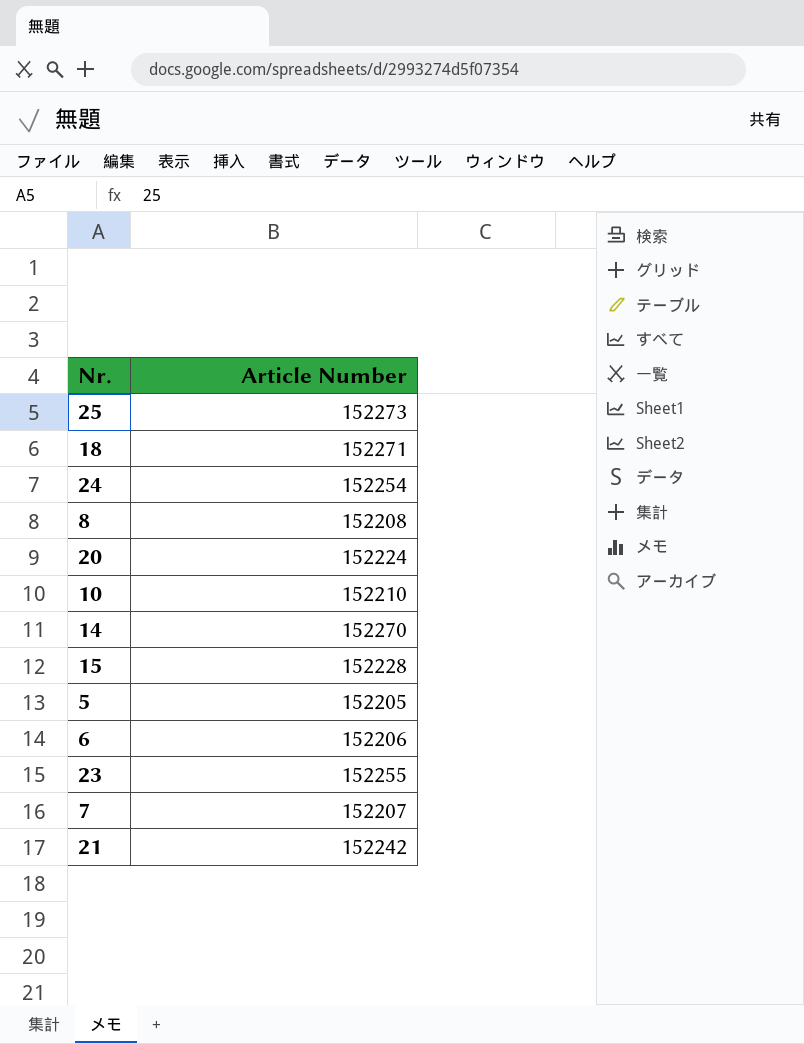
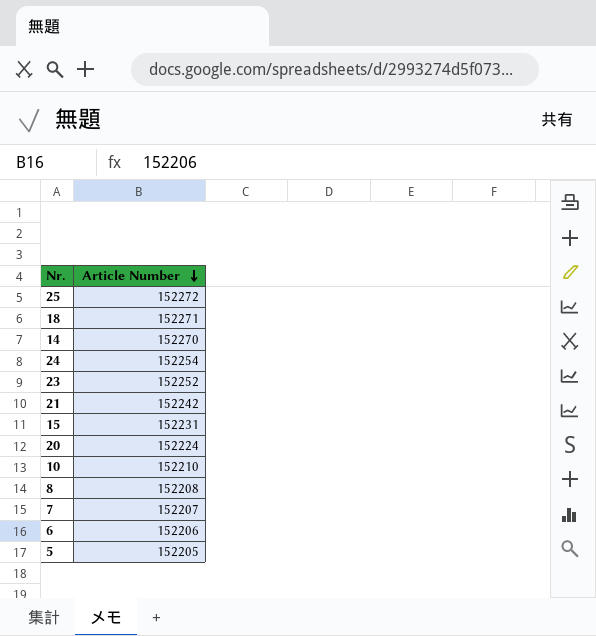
row order: none -> Article Number descending
25 | Article Number: 152273 -> 152272
23 | Article Number: 152255 -> 152252
15 | Article Number: 152228 -> 152231

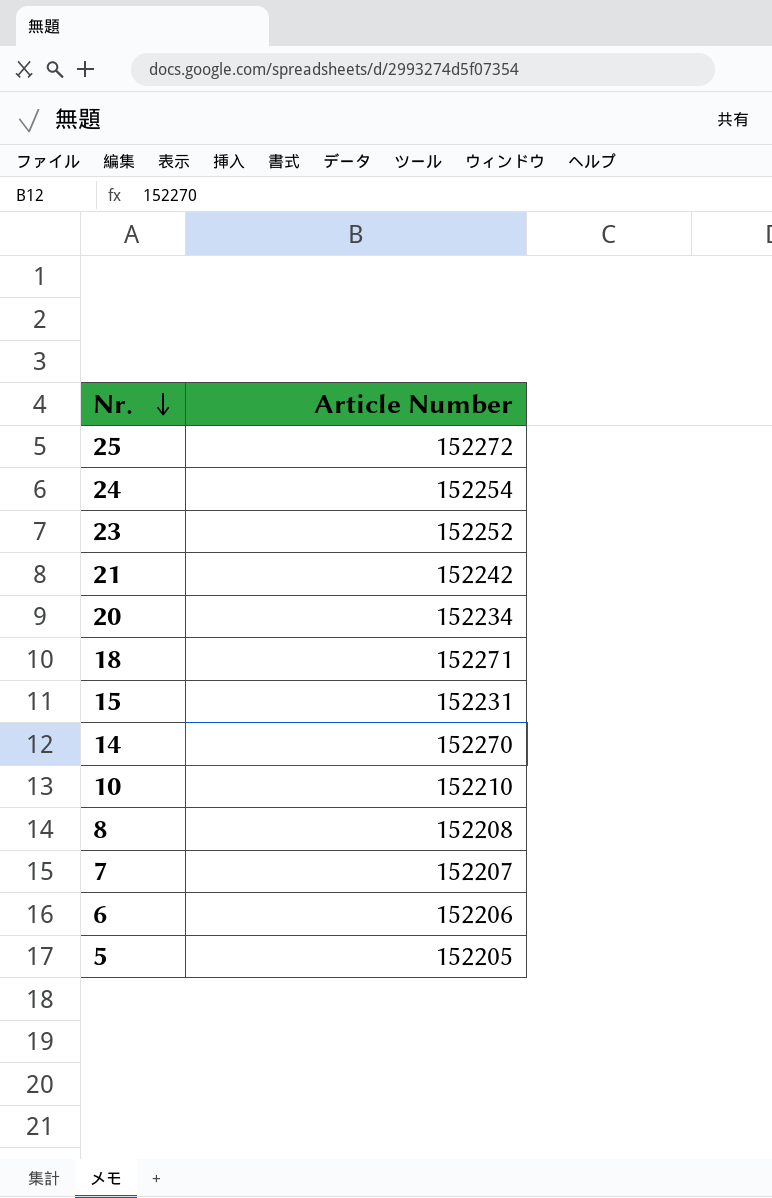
row order: Article Number descending -> Nr. descending
20 | Article Number: 152224 -> 152234

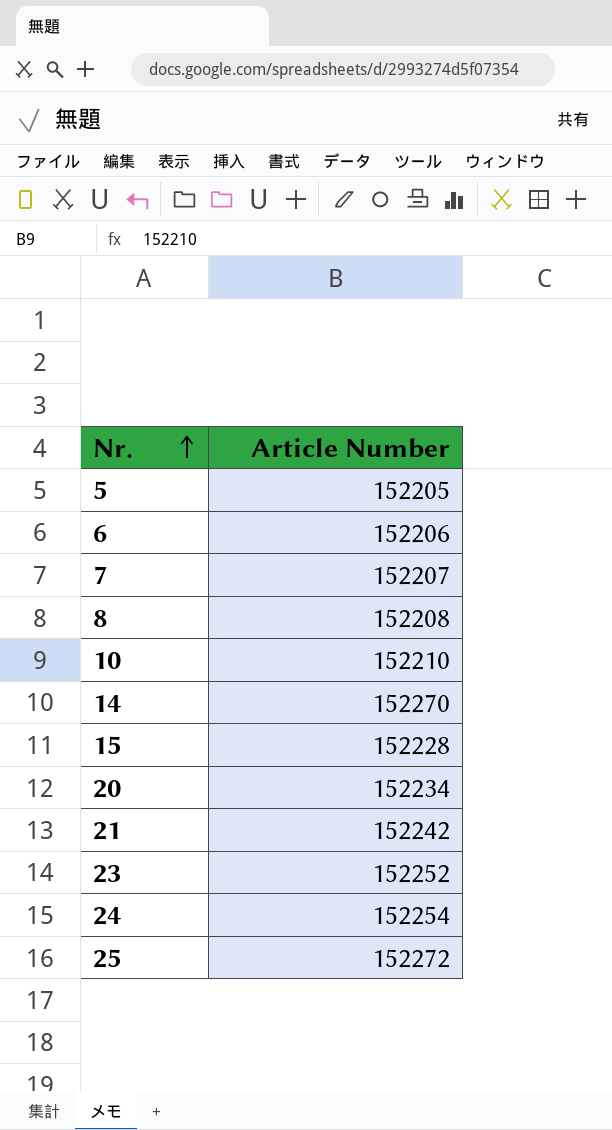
row order: Nr. descending -> Nr. ascending
row 18: 152271 -> none
15 | Article Number: 152231 -> 152228

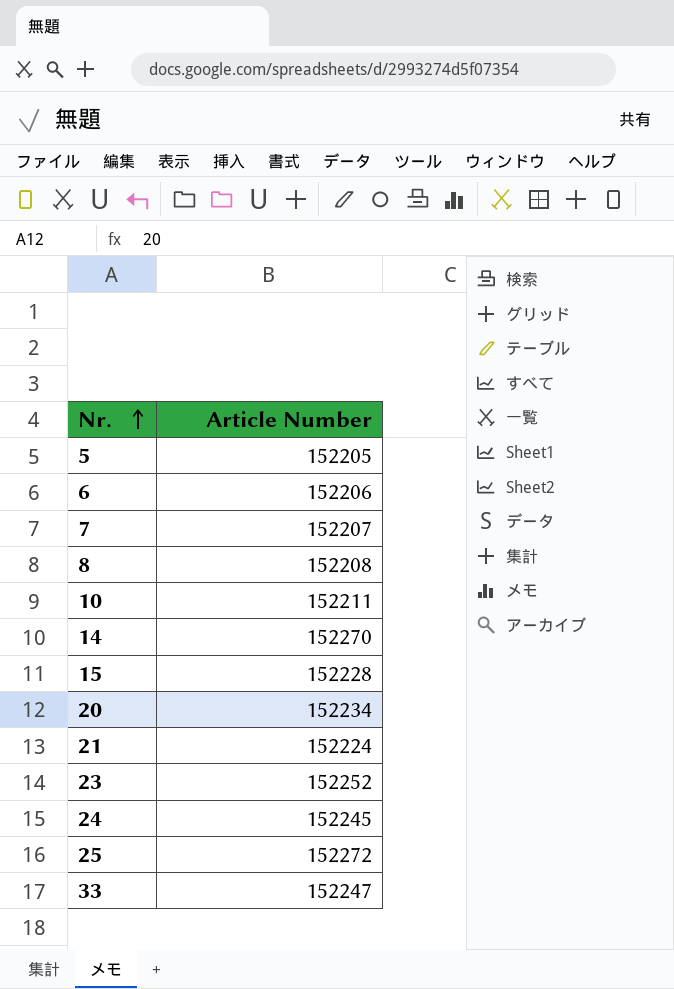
10 | Article Number: 152210 -> 152211
21 | Article Number: 152242 -> 152224
24 | Article Number: 152254 -> 152245
row 33: none -> 152247

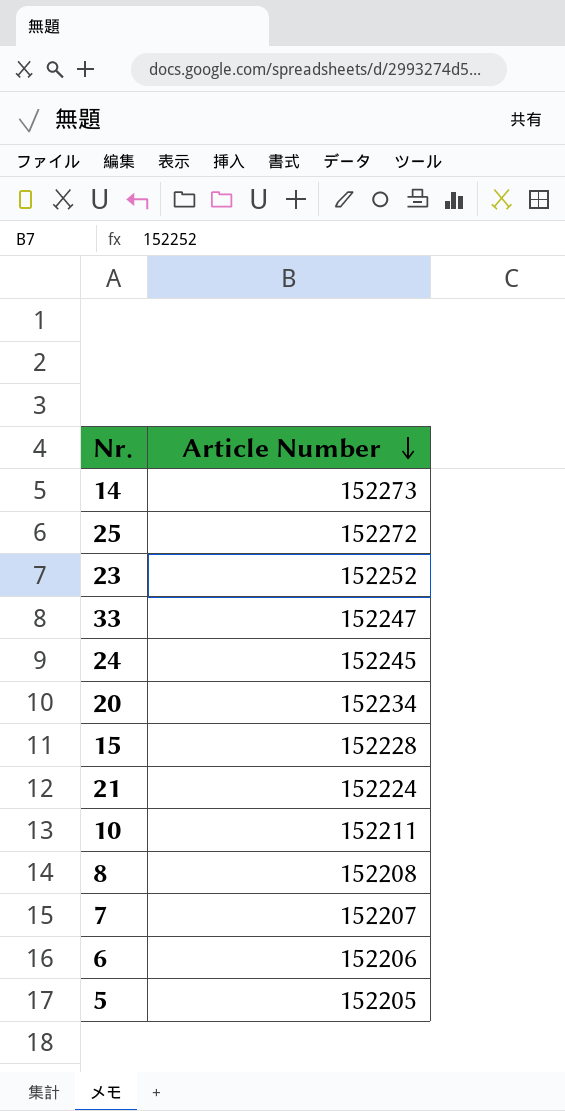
row order: Nr. ascending -> Article Number descending
14 | Article Number: 152270 -> 152273

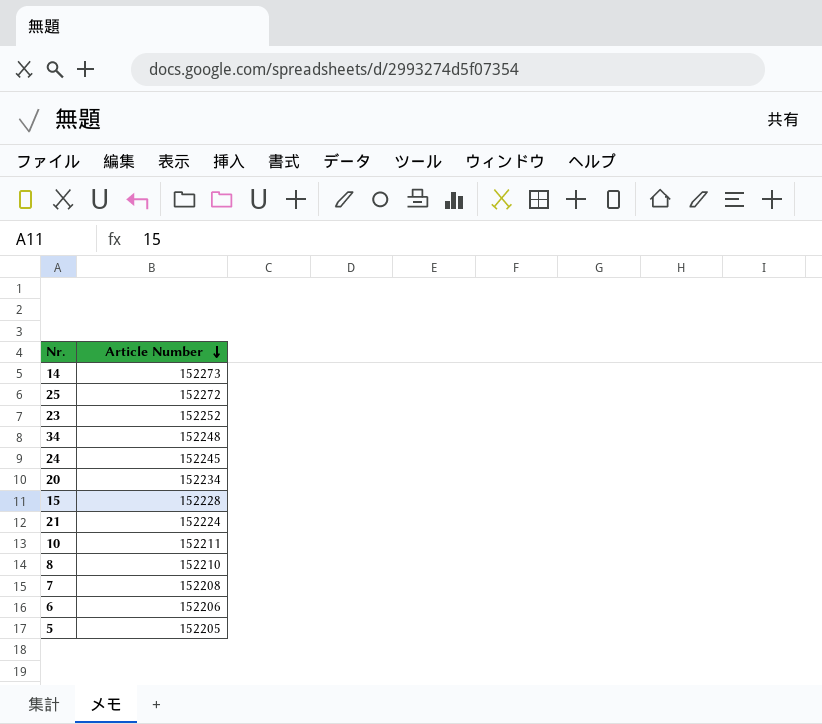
row 33: 152247 -> none
row 34: none -> 152248
8 | Article Number: 152208 -> 152210
7 | Article Number: 152207 -> 152208

